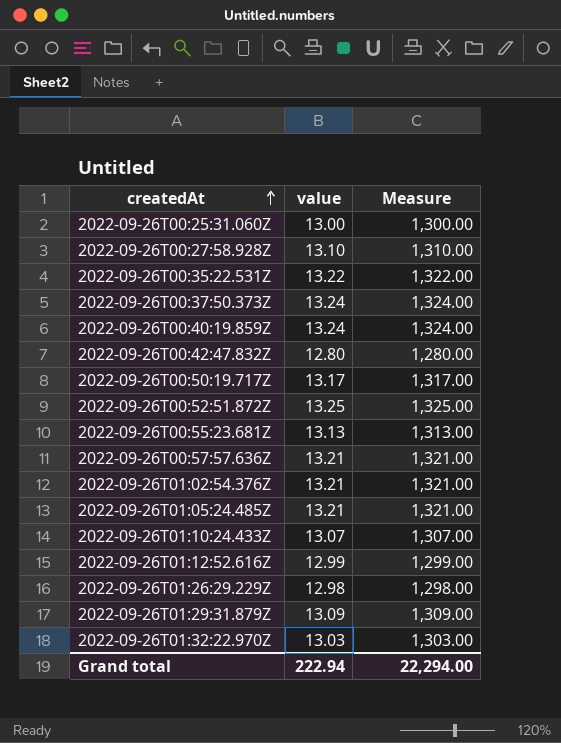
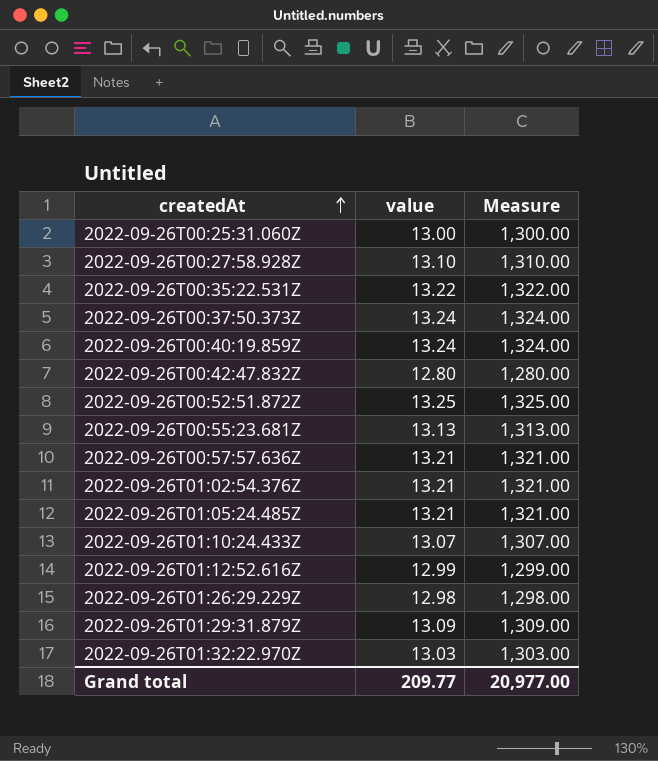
row 2022-09-26T00:50:19.717Z: 13.17 | 1,317.00 -> none
Grand total | value: 222.94 -> 209.77
Grand total | Measure: 22,294.00 -> 20,977.00

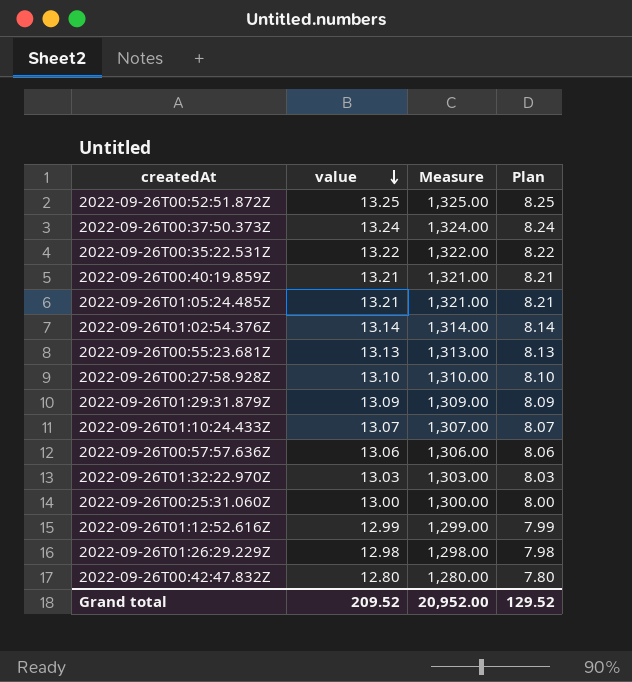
row order: createdAt ascending -> value descending
column Plan | formula: none -> [value] - 5
2022-09-26T00:40:19.859Z | value: 13.24 -> 13.21
2022-09-26T00:40:19.859Z | Measure: 1,324.00 -> 1,321.00
2022-09-26T01:02:54.376Z | value: 13.21 -> 13.14
2022-09-26T01:02:54.376Z | Measure: 1,321.00 -> 1,314.00
2022-09-26T00:57:57.636Z | value: 13.21 -> 13.06
2022-09-26T00:57:57.636Z | Measure: 1,321.00 -> 1,306.00
Grand total | value: 209.77 -> 209.52
Grand total | Measure: 20,977.00 -> 20,952.00

